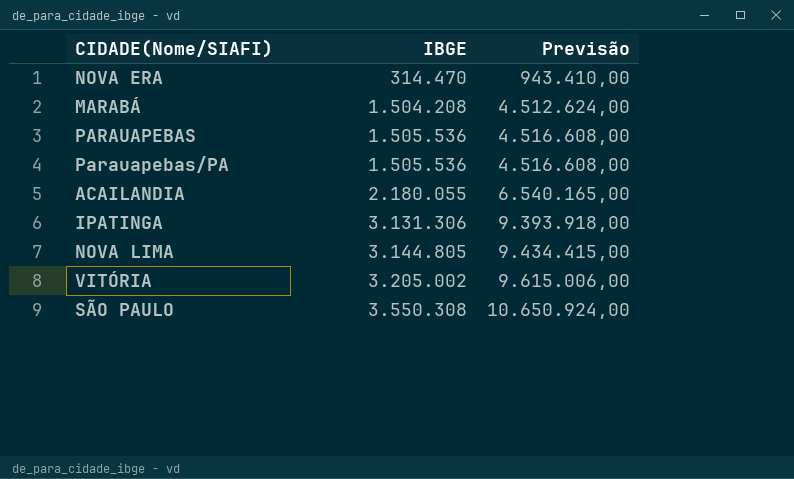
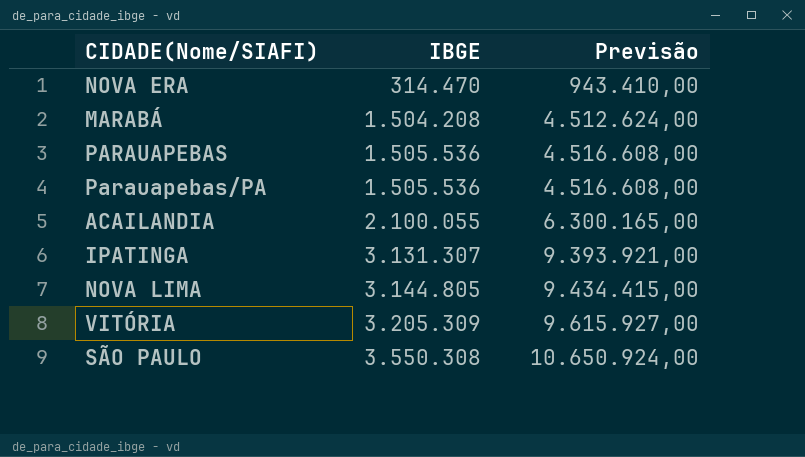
ACAILANDIA | IBGE: 2.180.055 -> 2.100.055
ACAILANDIA | Previsão: 6.540.165,00 -> 6.300.165,00
IPATINGA | IBGE: 3.131.306 -> 3.131.307
IPATINGA | Previsão: 9.393.918,00 -> 9.393.921,00
VITÓRIA | IBGE: 3.205.002 -> 3.205.309
VITÓRIA | Previsão: 9.615.006,00 -> 9.615.927,00

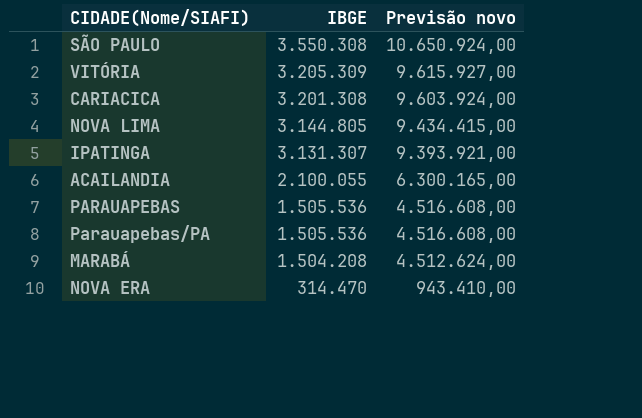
row order: IBGE ascending -> IBGE descending
column name: Previsão -> Previsão novo
row CARIACICA: none -> 3.201.308 | 9.603.924,00

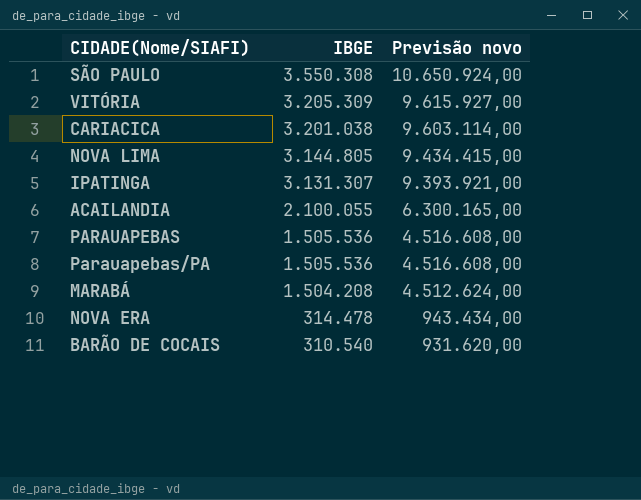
CARIACICA | IBGE: 3.201.308 -> 3.201.038
CARIACICA | Previsão novo: 9.603.924,00 -> 9.603.114,00
NOVA ERA | IBGE: 314.470 -> 314.478
NOVA ERA | Previsão novo: 943.410,00 -> 943.434,00
row BARÃO DE COCAIS: none -> 310.540 | 931.620,00

